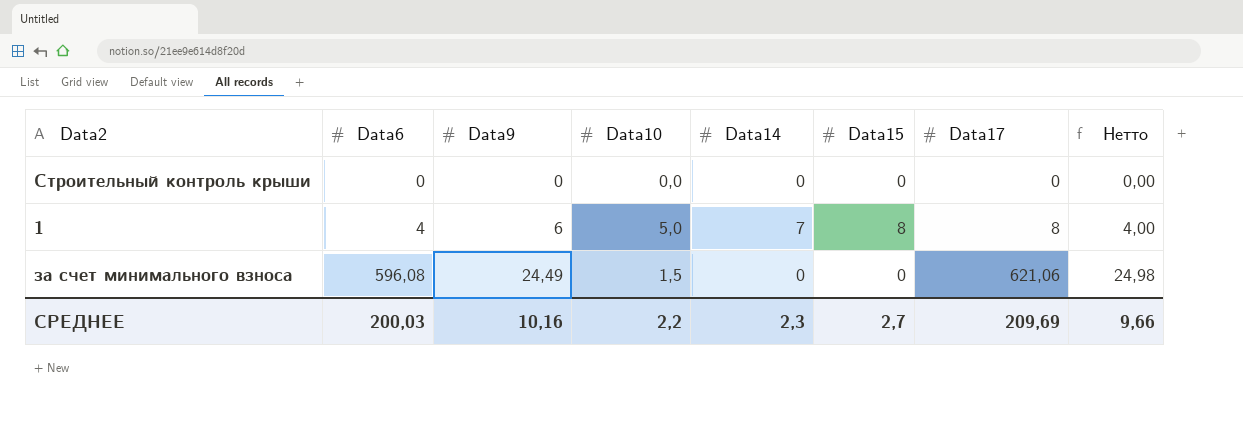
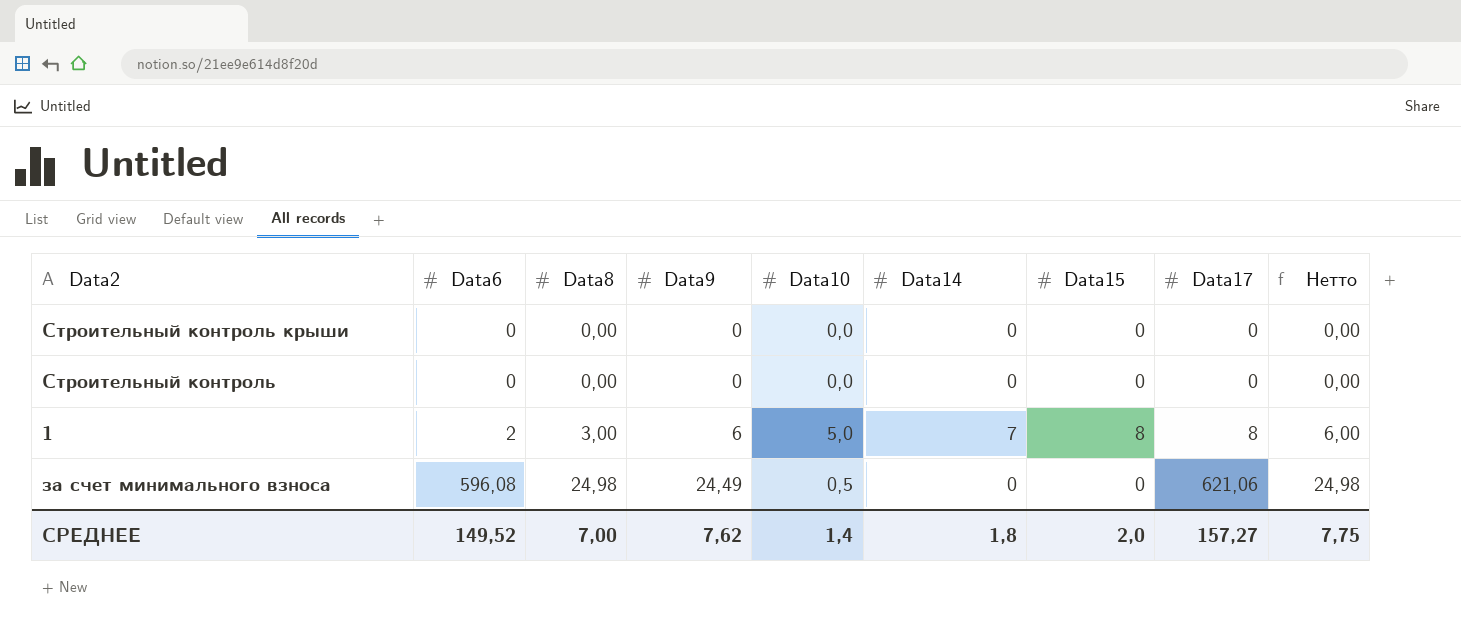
column Data8 | position: none -> 3
row Строительный контроль: none -> 0 | 0,00 | 0 | 0,0 | 0 | 0 | 0 | 0,00
1 | Data6: 4 -> 2
1 | Нетто: 4,00 -> 6,00
за счет минимального взноса | Data10: 1,5 -> 0,5
СРЕДНЕЕ | Data6: 200,03 -> 149,52
СРЕДНЕЕ | Data9: 10,16 -> 7,62
СРЕДНЕЕ | Data10: 2,2 -> 1,4
СРЕДНЕЕ | Data14: 2,3 -> 1,8
СРЕДНЕЕ | Data15: 2,7 -> 2,0
СРЕДНЕЕ | Data17: 209,69 -> 157,27
СРЕДНЕЕ | Нетто: 9,66 -> 7,75

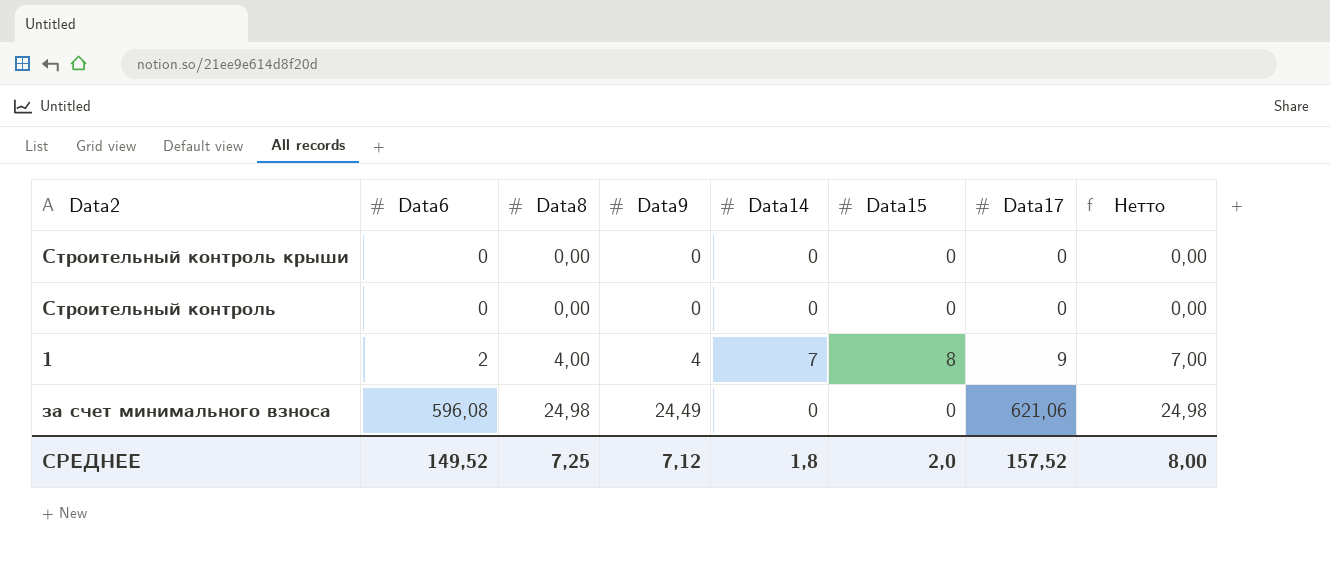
column Data10 | position: 5 -> none
1 | Data8: 3,00 -> 4,00
1 | Data9: 6 -> 4
1 | Data17: 8 -> 9
1 | Нетто: 6,00 -> 7,00
СРЕДНЕЕ | Data8: 7,00 -> 7,25
СРЕДНЕЕ | Data9: 7,62 -> 7,12
СРЕДНЕЕ | Data17: 157,27 -> 157,52
СРЕДНЕЕ | Нетто: 7,75 -> 8,00

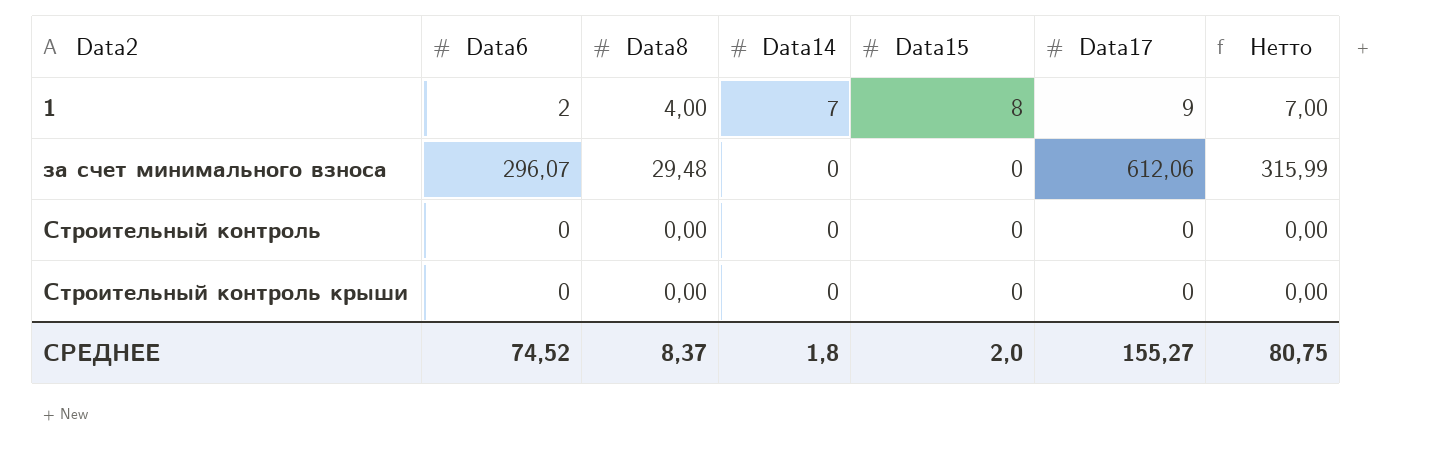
row order: Data6 ascending -> Data2 ascending
column Data9 | position: 4 -> none
за счет минимального взноса | Data6: 596,08 -> 296,07
за счет минимального взноса | Data8: 24,98 -> 29,48
за счет минимального взноса | Data17: 621,06 -> 612,06
за счет минимального взноса | Нетто: 24,98 -> 315,99
СРЕДНЕЕ | Data6: 149,52 -> 74,52
СРЕДНЕЕ | Data8: 7,25 -> 8,37
СРЕДНЕЕ | Data17: 157,52 -> 155,27
СРЕДНЕЕ | Нетто: 8,00 -> 80,75

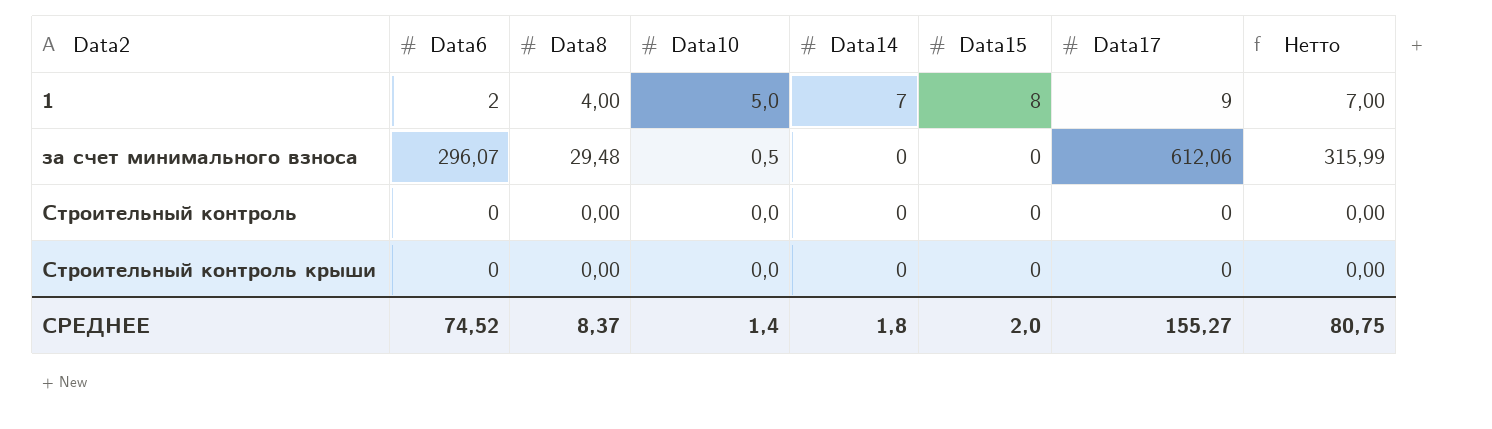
column Data10 | position: none -> 4

